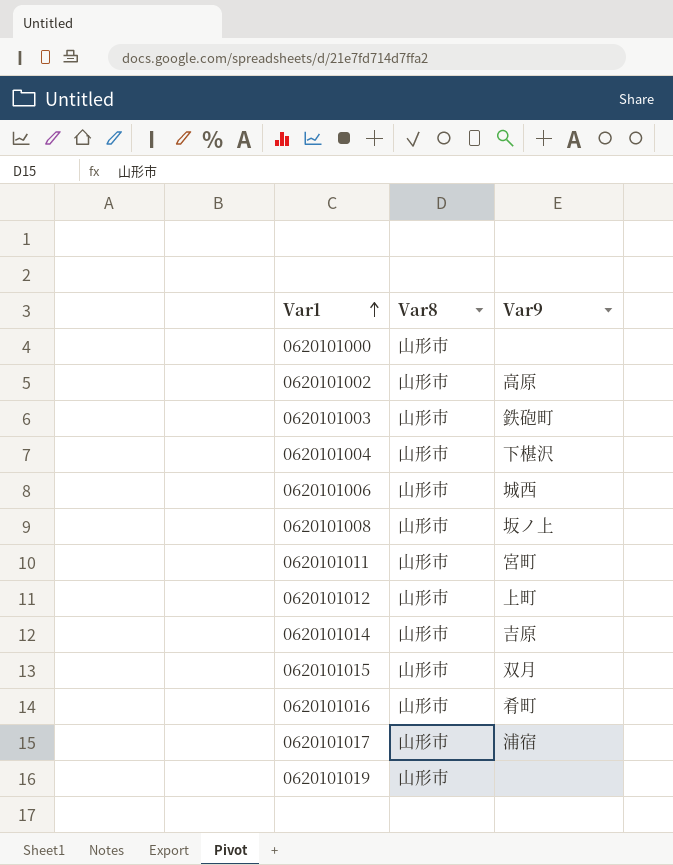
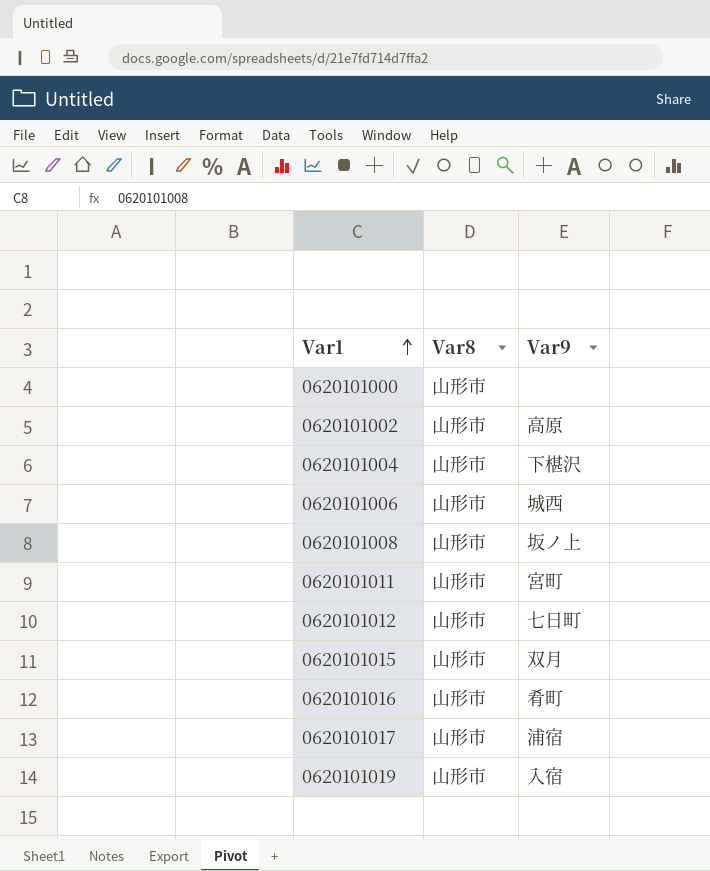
row 0620101003: 山形市 | 鉄砲町 -> none
row 0620101014: 山形市 | 吉原 -> none
0620101012 | Var9: 上町 -> 七日町
0620101019 | Var9: none -> 入宿

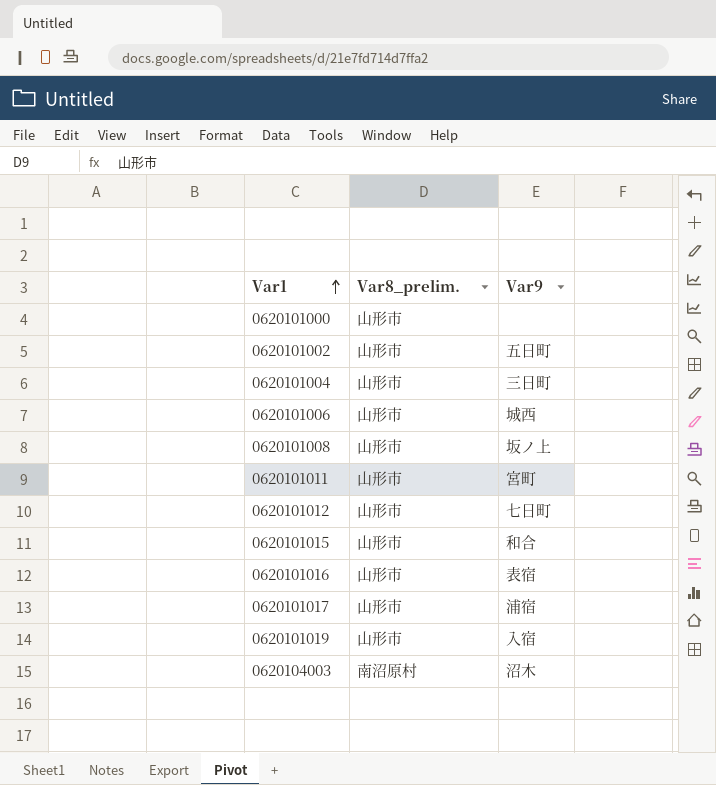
column name: Var8 -> Var8_prelim.
0620101002 | Var9: 高原 -> 五日町
0620101004 | Var9: 下椹沢 -> 三日町
0620101015 | Var9: 双月 -> 和合
0620101016 | Var9: 肴町 -> 表宿
row 0620104003: none -> 南沼原村 | 沼木

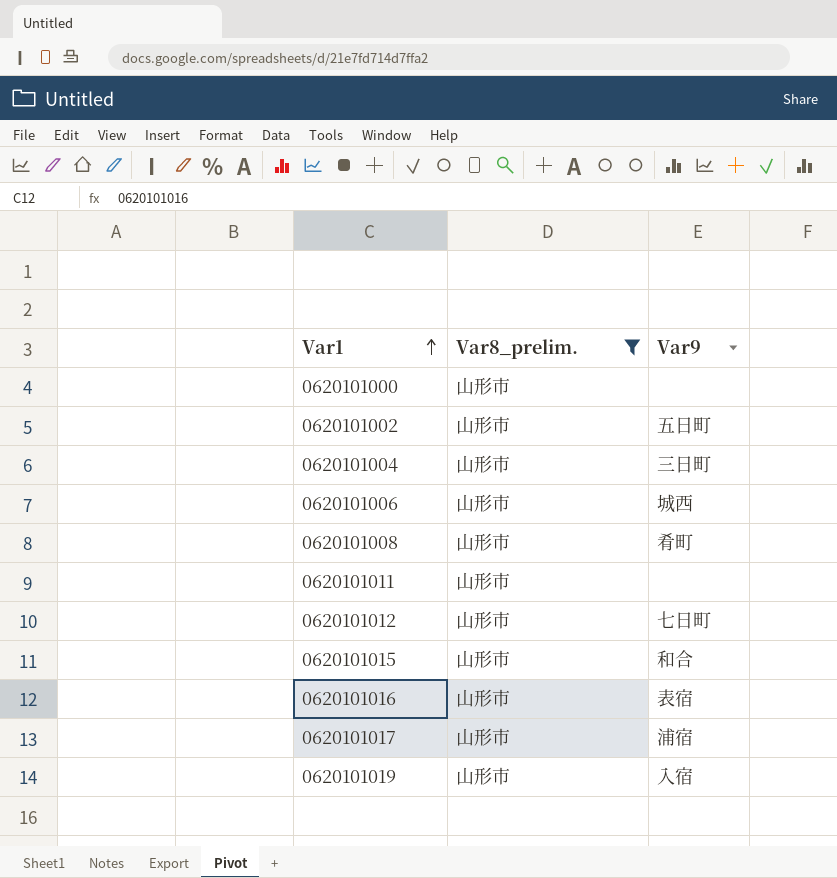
filter: none -> Var8_prelim. = 山形市
0620101008 | Var9: 坂ノ上 -> 肴町
0620101011 | Var9: 宮町 -> none

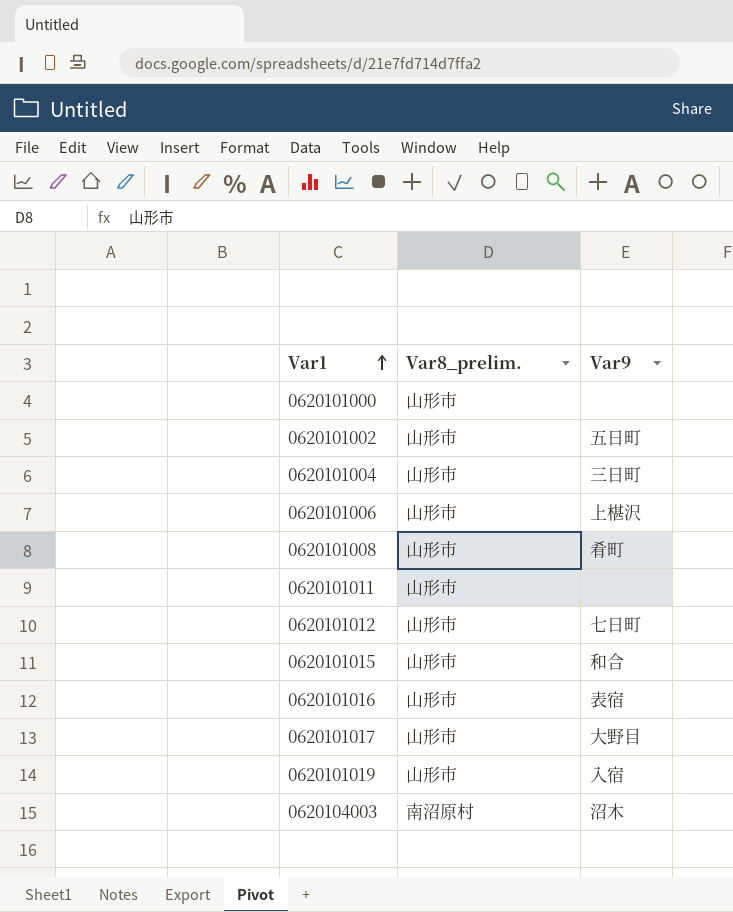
filter: Var8_prelim. = 山形市 -> none
0620101006 | Var9: 城西 -> 上椹沢
0620101017 | Var9: 浦宿 -> 大野目

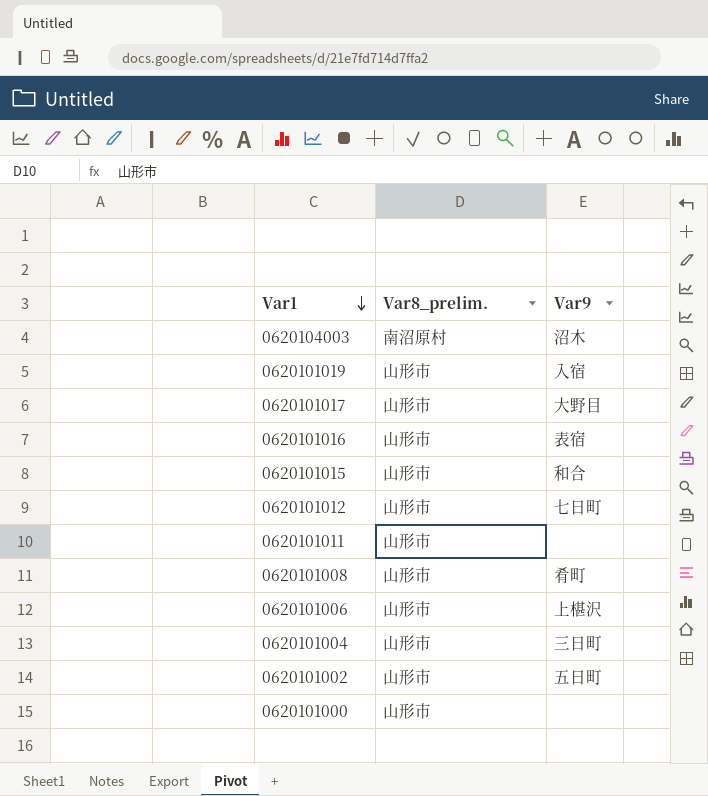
row order: Var1 ascending -> Var1 descending

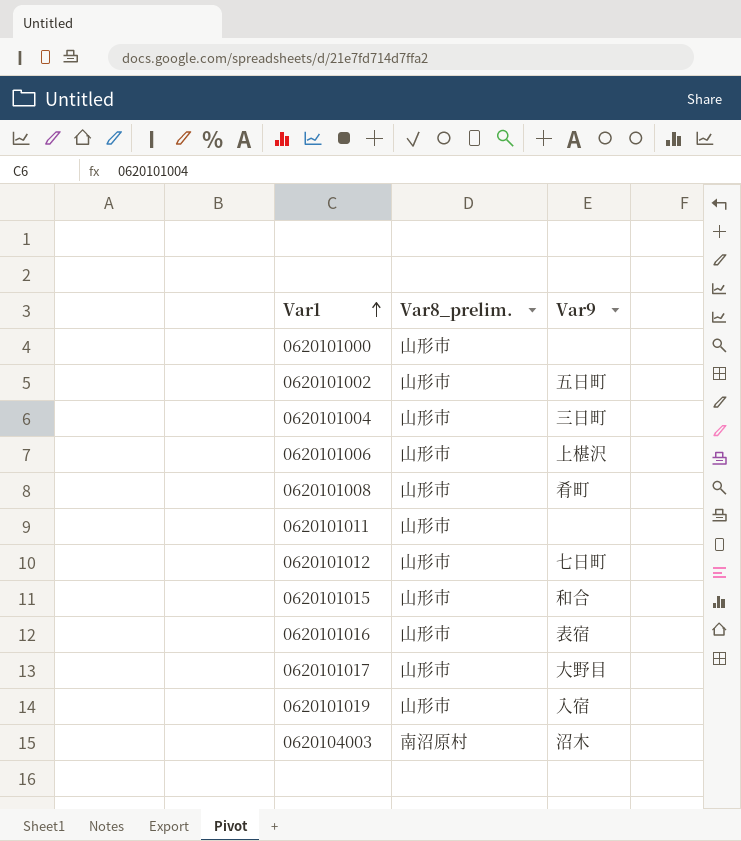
row order: Var1 descending -> Var1 ascending

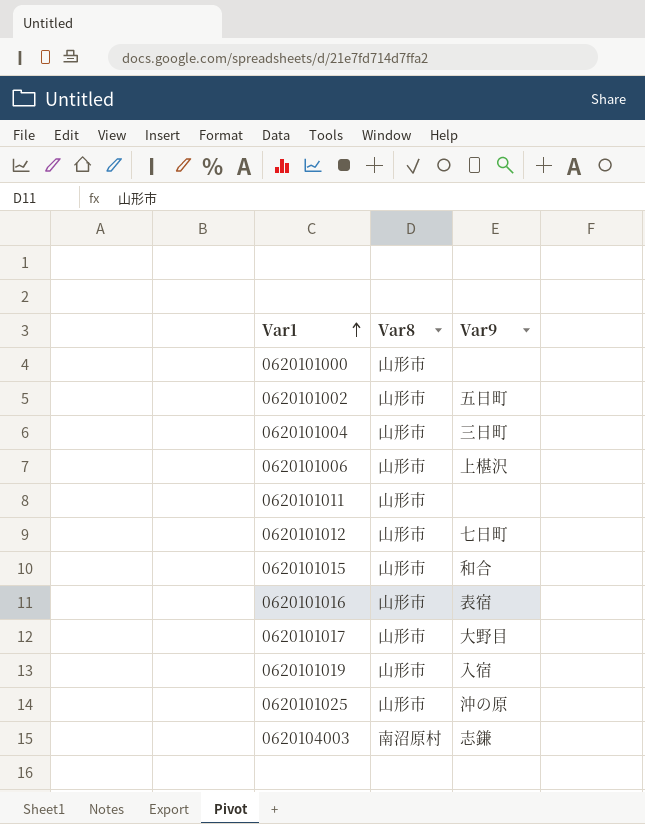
column name: Var8_prelim. -> Var8
row 0620101008: 山形市 | 肴町 -> none
row 0620101025: none -> 山形市 | 沖の原
0620104003 | Var9: 沼木 -> 志鎌

